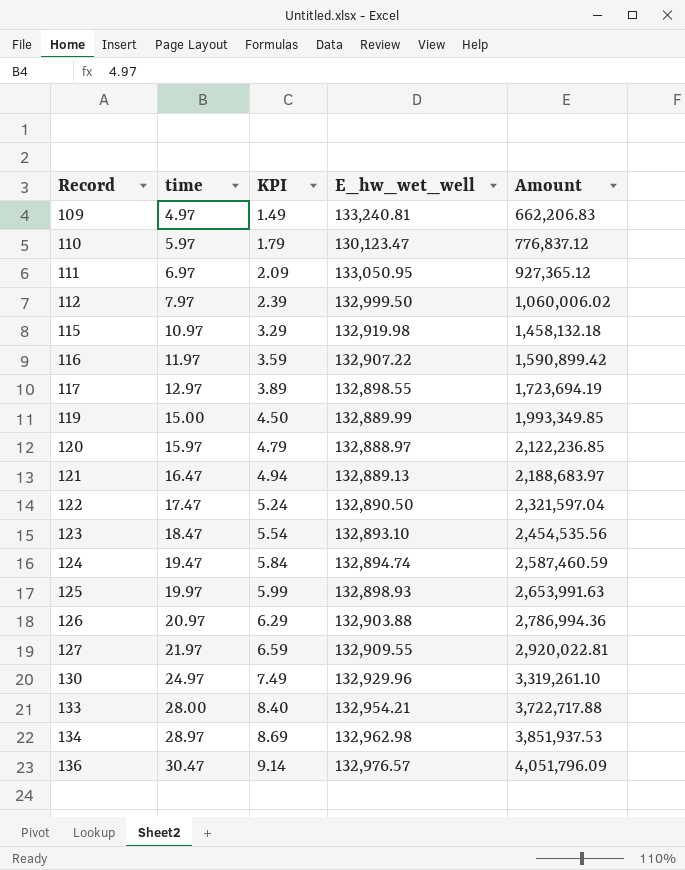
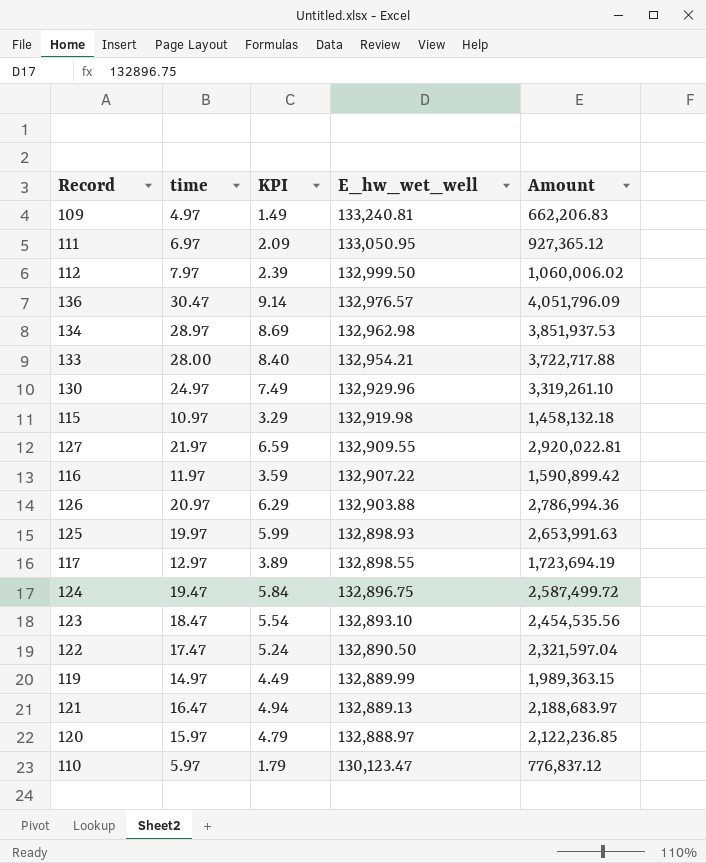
row order: Record ascending -> E_hw_wet_well descending
124 | E_hw_wet_well: 132,894.74 -> 132,896.75
124 | Amount: 2,587,460.59 -> 2,587,499.72
119 | time: 15.00 -> 14.97
119 | KPI: 4.50 -> 4.49
119 | Amount: 1,993,349.85 -> 1,989,363.15

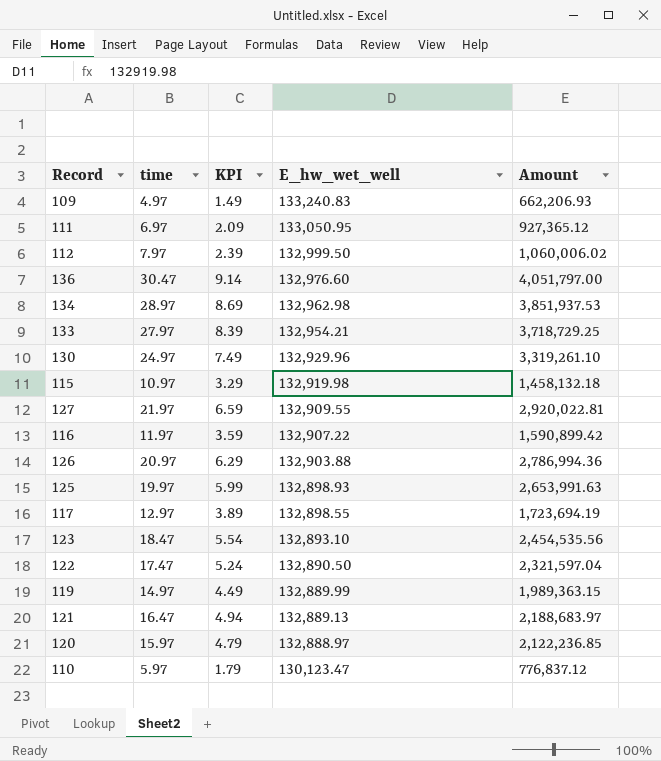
row 124: 19.47 | 5.84 | 132,896.75 | 2,587,499.72 -> none
109 | E_hw_wet_well: 133,240.81 -> 133,240.83
109 | Amount: 662,206.83 -> 662,206.93
136 | E_hw_wet_well: 132,976.57 -> 132,976.60
136 | Amount: 4,051,796.09 -> 4,051,797.00
133 | time: 28.00 -> 27.97
133 | KPI: 8.40 -> 8.39
133 | Amount: 3,722,717.88 -> 3,718,729.25

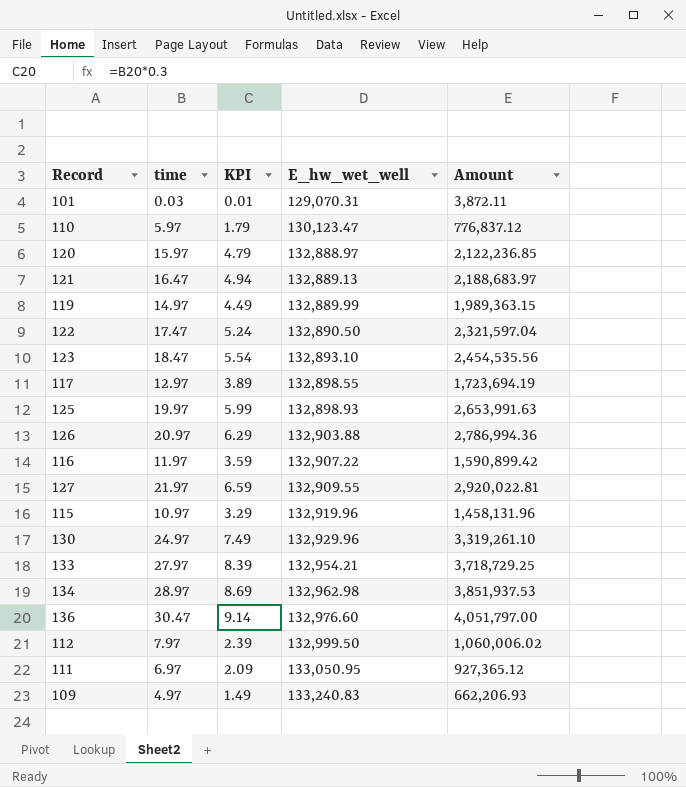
row order: E_hw_wet_well descending -> E_hw_wet_well ascending
row 101: none -> 0.03 | 0.01 | 129,070.31 | 3,872.11
115 | E_hw_wet_well: 132,919.98 -> 132,919.96
115 | Amount: 1,458,132.18 -> 1,458,131.96

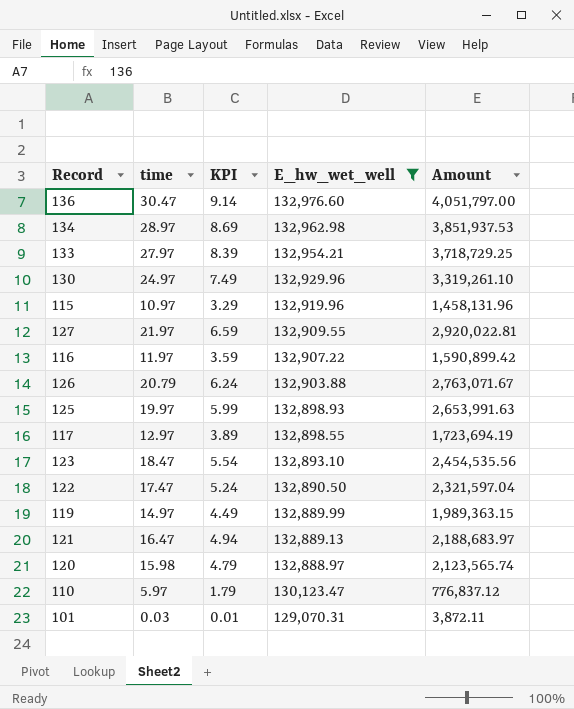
filter: none -> E_hw_wet_well <= 132,976.60
row order: E_hw_wet_well ascending -> E_hw_wet_well descending
126 | time: 20.97 -> 20.79
126 | KPI: 6.29 -> 6.24
126 | Amount: 2,786,994.36 -> 2,763,071.67
120 | time: 15.97 -> 15.98
120 | Amount: 2,122,236.85 -> 2,123,565.74

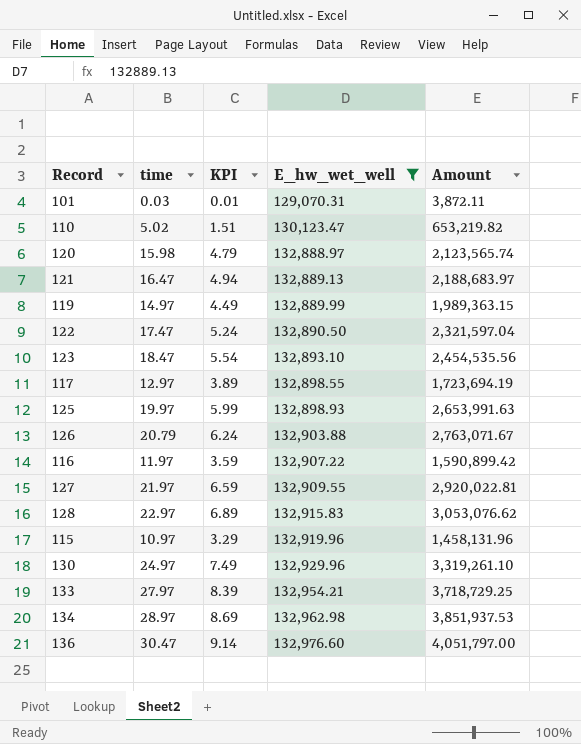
row order: E_hw_wet_well descending -> E_hw_wet_well ascending
110 | time: 5.97 -> 5.02
110 | KPI: 1.79 -> 1.51
110 | Amount: 776,837.12 -> 653,219.82
row 128: none -> 22.97 | 6.89 | 132,915.83 | 3,053,076.62

